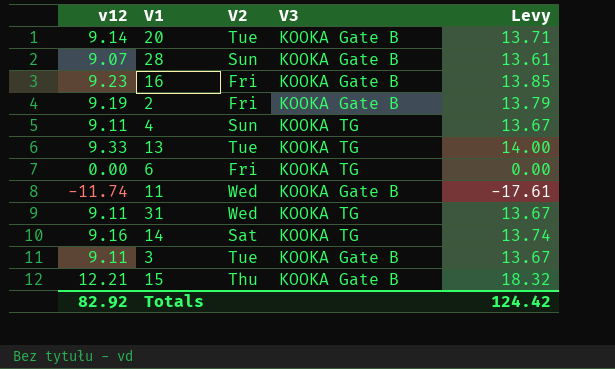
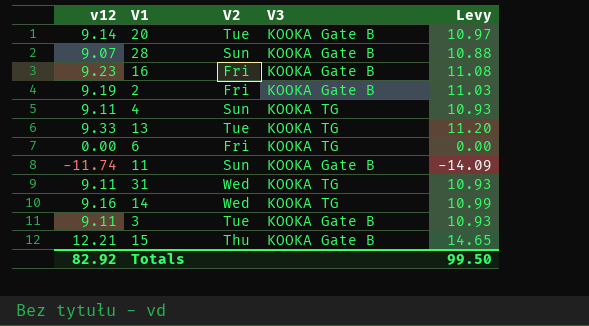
column Levy | formula: [v12] * 1.5 -> [v12] * 1.2
11 | V2: Wed -> Sun
14 | V2: Sat -> Wed
Totals | Levy: 124.42 -> 99.50

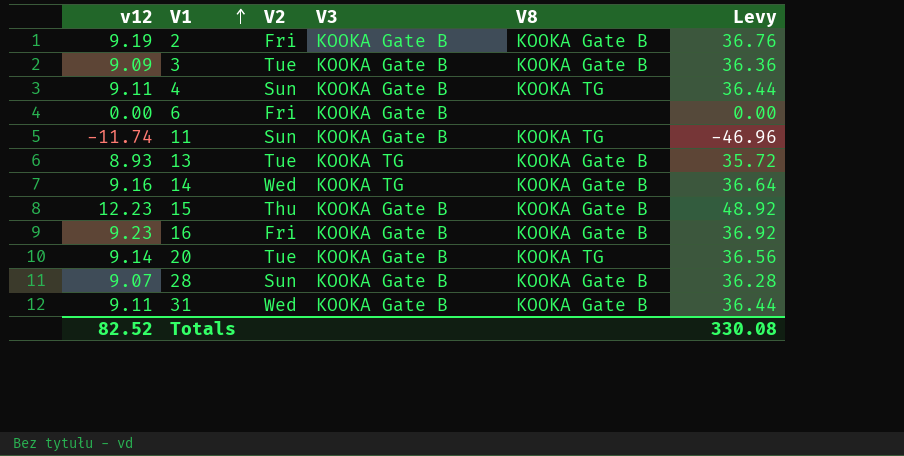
row order: none -> V1 ascending
column V8 | position: none -> 5
column Levy | formula: [v12] * 1.2 -> [v12] * 4
3 | v12: 9.11 -> 9.09
4 | V3: KOOKA TG -> KOOKA Gate B
6 | V3: KOOKA TG -> KOOKA Gate B
13 | v12: 9.33 -> 8.93
15 | v12: 12.21 -> 12.23
31 | V3: KOOKA TG -> KOOKA Gate B
Totals | v12: 82.92 -> 82.52
Totals | Levy: 99.50 -> 330.08

